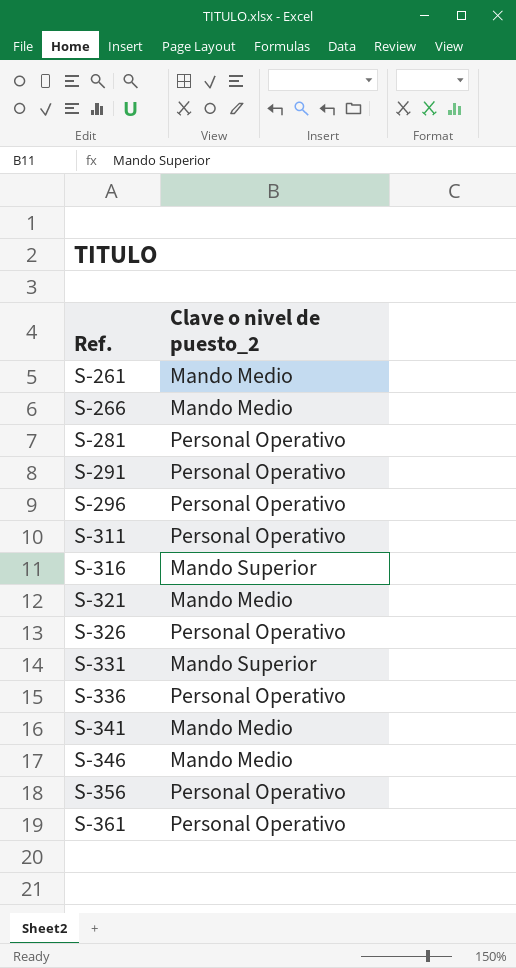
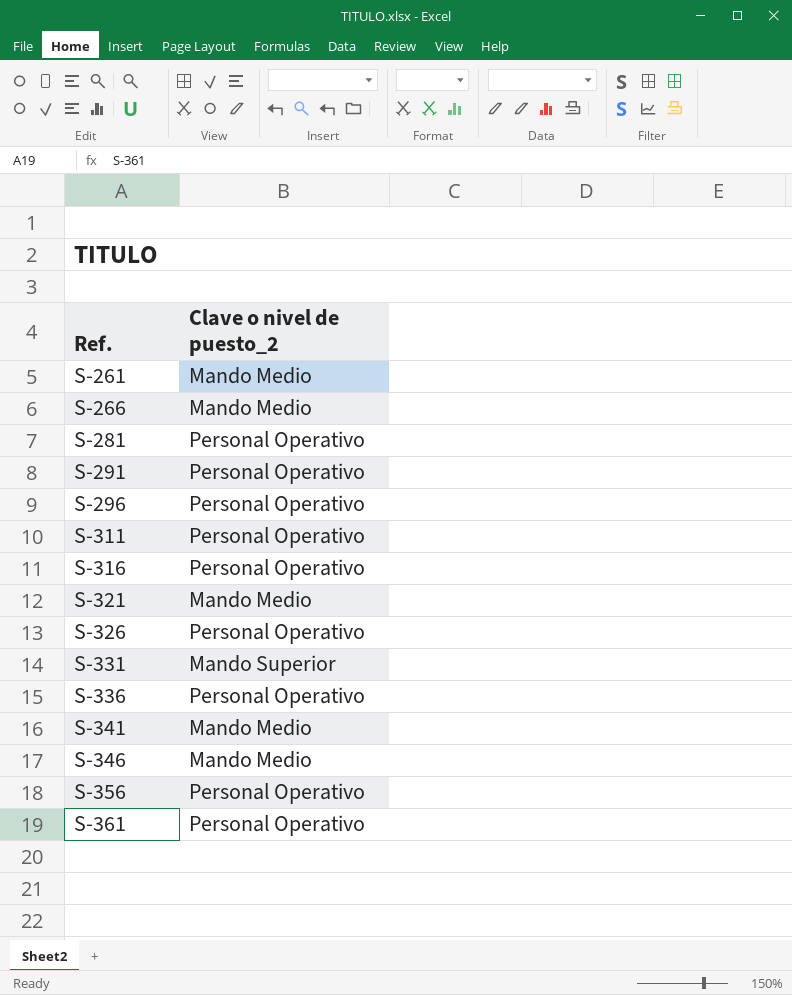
S-316 | Clave o nivel de puesto_2: Mando Superior -> Personal Operativo

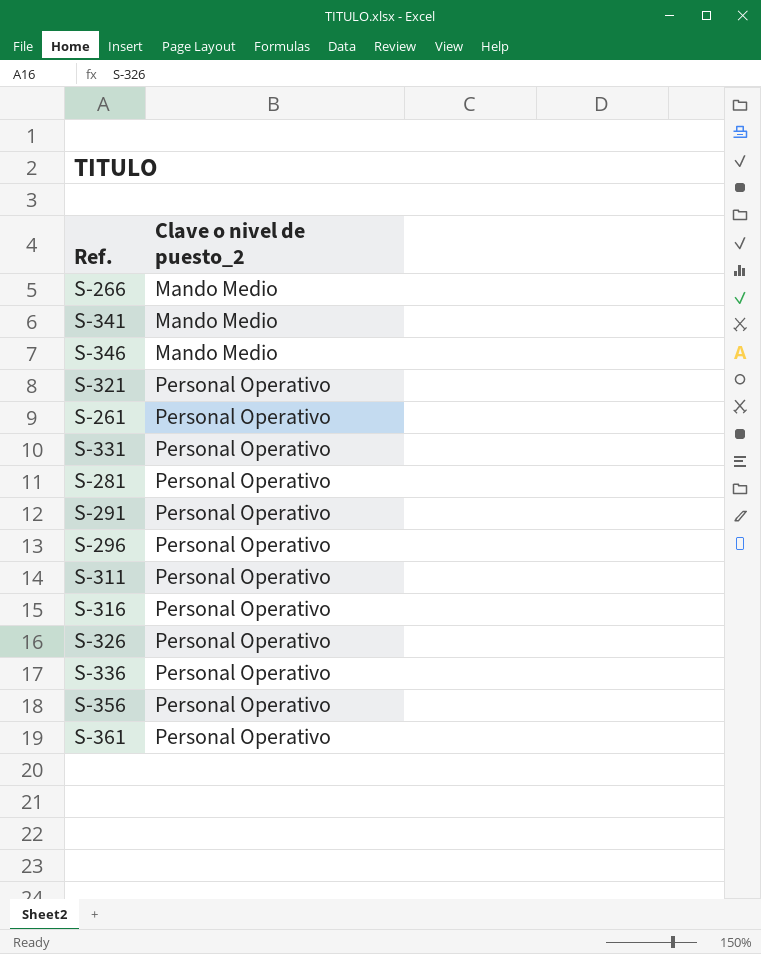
row order: Ref. ascending -> Clave o nivel de puesto_2 ascending
S-321 | Clave o nivel de puesto_2: Mando Medio -> Personal Operativo
S-261 | Clave o nivel de puesto_2: Mando Medio -> Personal Operativo
S-331 | Clave o nivel de puesto_2: Mando Superior -> Personal Operativo

